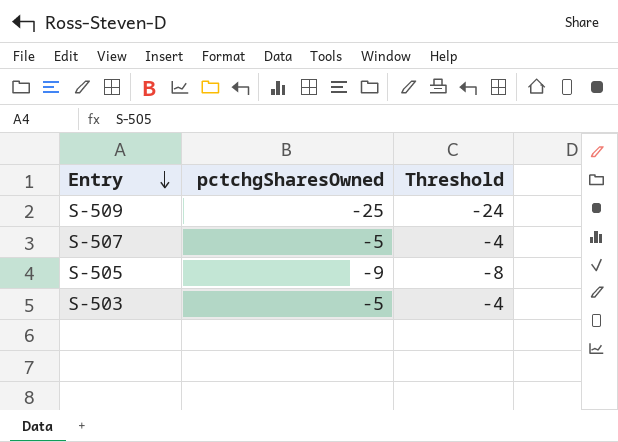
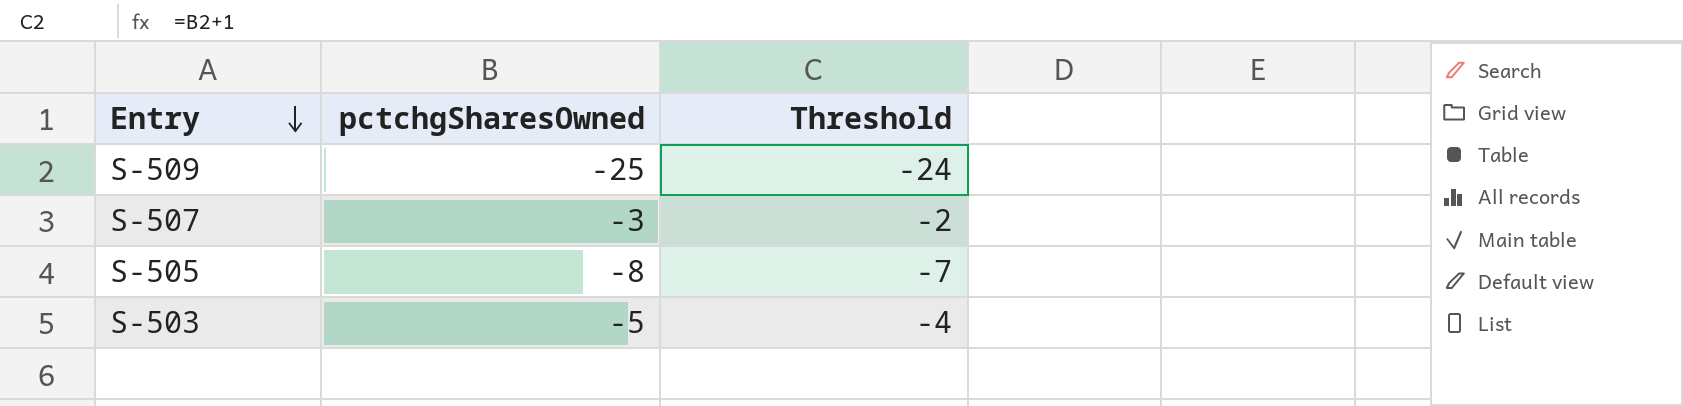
S-507 | pctchgSharesOwned: -5 -> -3
S-507 | Threshold: -4 -> -2
S-505 | pctchgSharesOwned: -9 -> -8
S-505 | Threshold: -8 -> -7

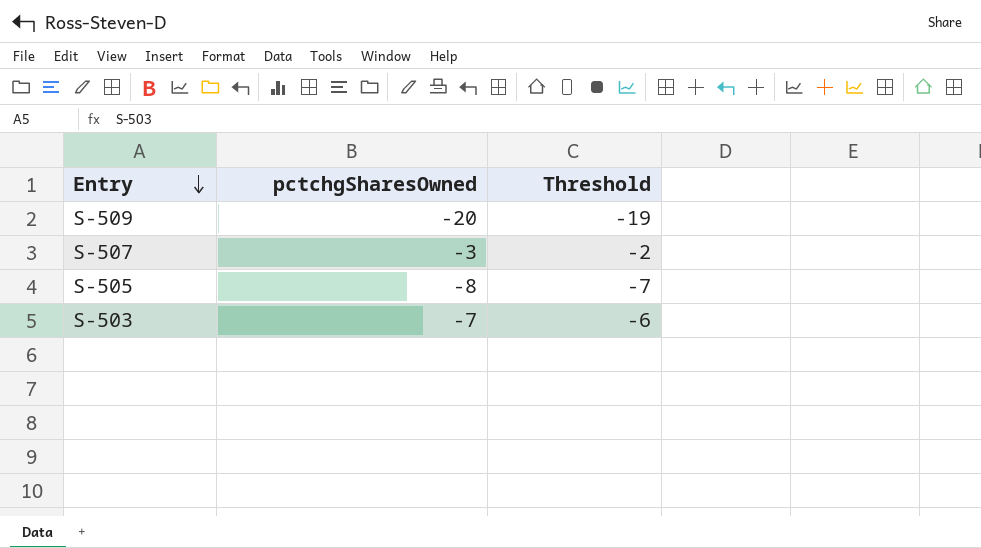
S-509 | pctchgSharesOwned: -25 -> -20
S-509 | Threshold: -24 -> -19
S-503 | pctchgSharesOwned: -5 -> -7
S-503 | Threshold: -4 -> -6

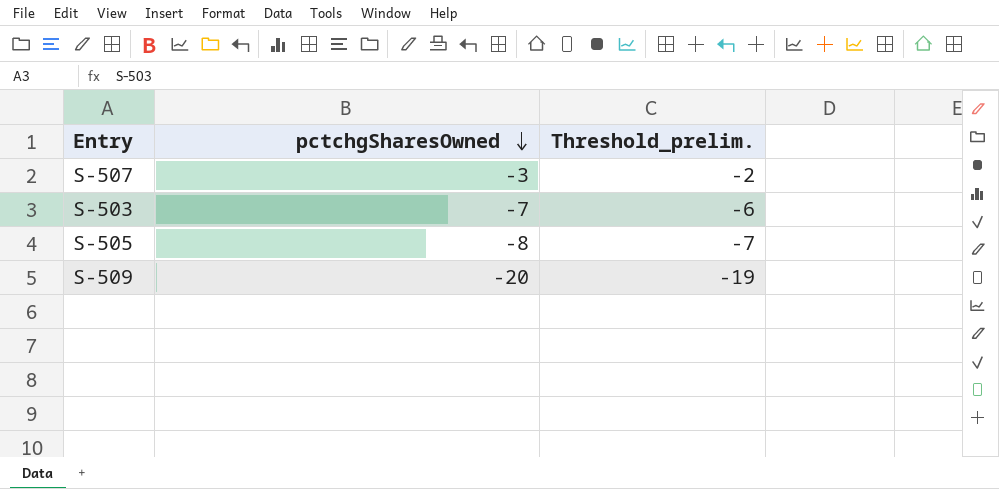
row order: Entry descending -> pctchgSharesOwned descending
column name: Threshold -> Threshold_prelim.

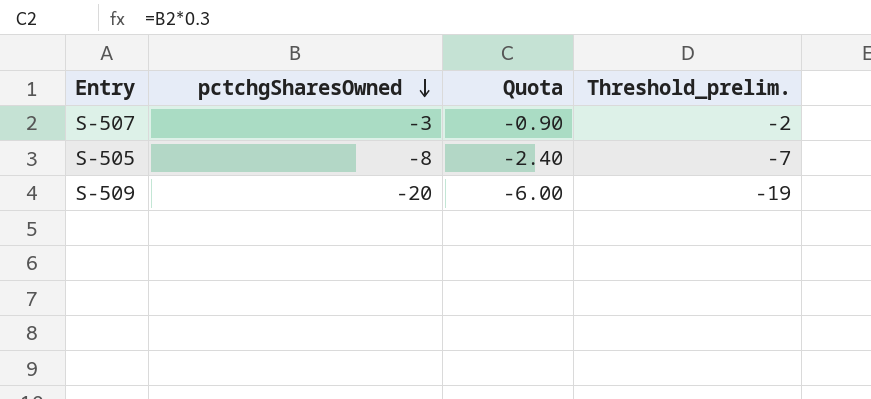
column Quota | formula: none -> [pctchgSharesOwned] * 0.3
row S-503: -7 | -6 -> none

